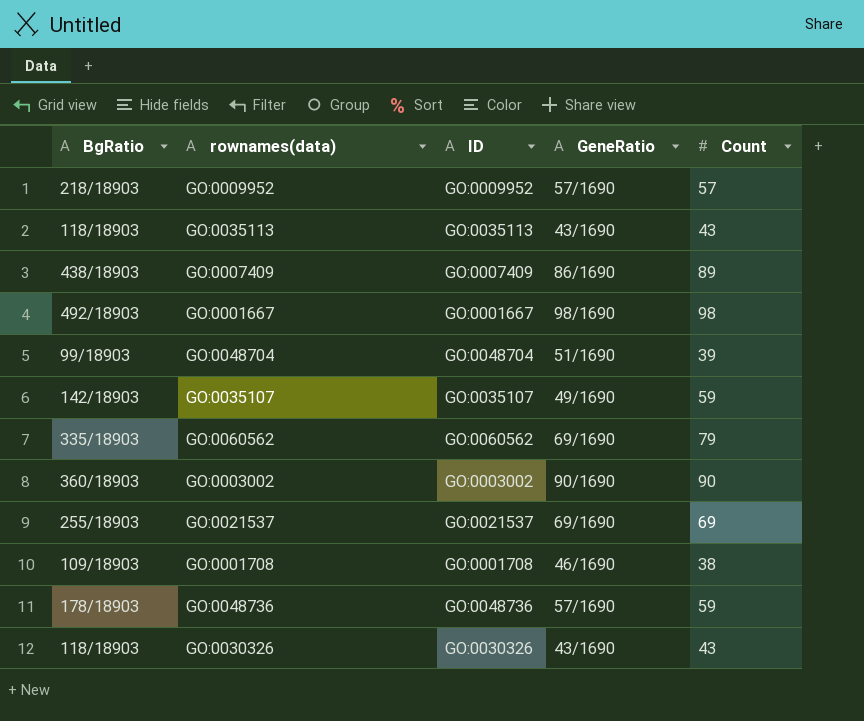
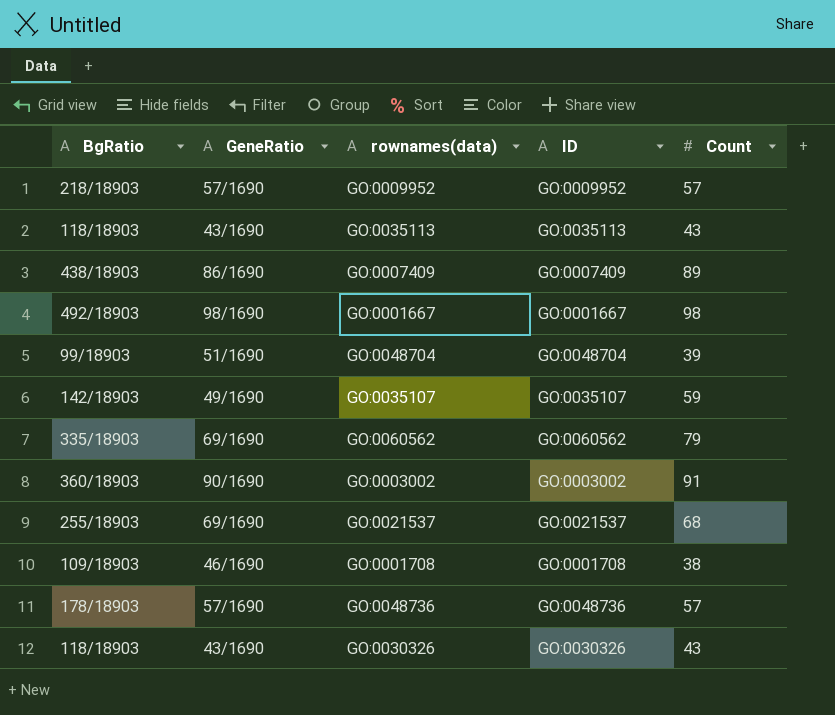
column GeneRatio | position: 4 -> 2
GO:0003002 | Count: 90 -> 91
GO:0021537 | Count: 69 -> 68
GO:0048736 | Count: 59 -> 57

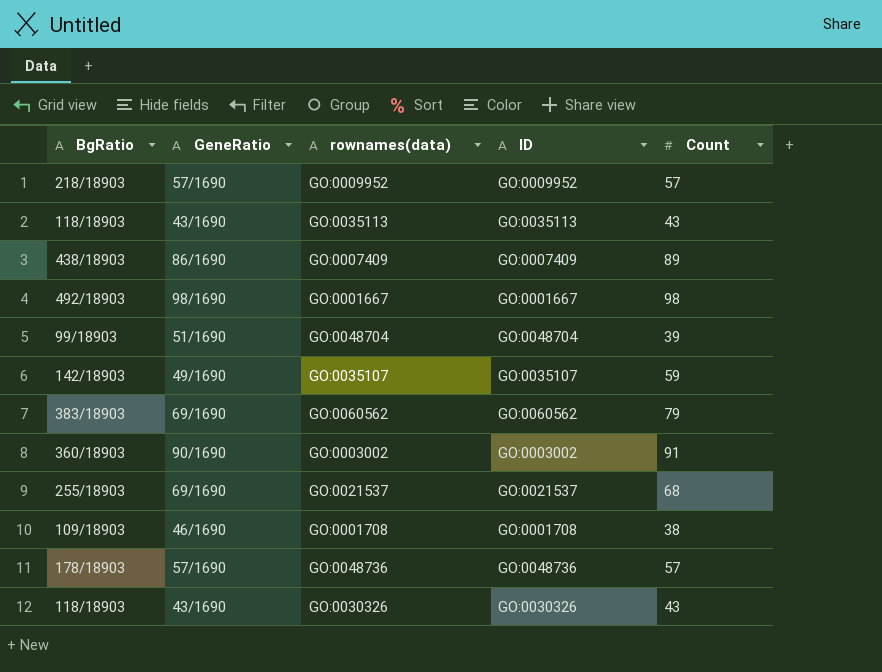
GO:0060562 | BgRatio: 335/18903 -> 383/18903

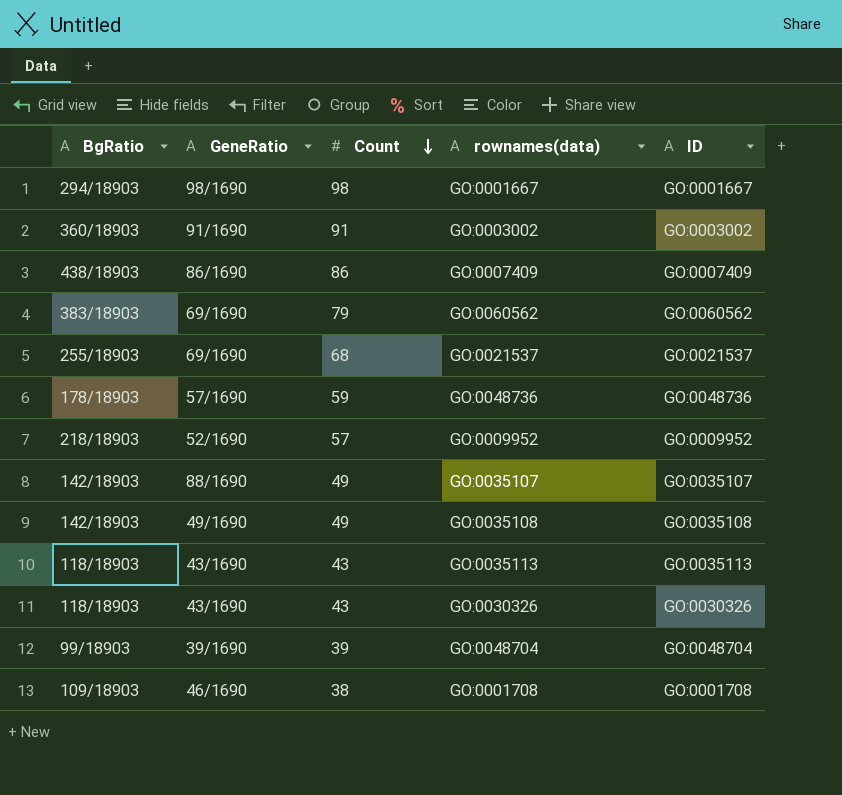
row order: none -> Count descending
column Count | position: 5 -> 3
GO:0001667 | BgRatio: 492/18903 -> 294/18903
GO:0003002 | GeneRatio: 90/1690 -> 91/1690
GO:0007409 | Count: 89 -> 86
GO:0048736 | Count: 57 -> 59
GO:0009952 | GeneRatio: 57/1690 -> 52/1690
GO:0035107 | GeneRatio: 49/1690 -> 88/1690
GO:0035107 | Count: 59 -> 49
row GO:0035108: none -> 142/18903 | 49/1690 | 49 | GO:0035108
GO:0048704 | GeneRatio: 51/1690 -> 39/1690

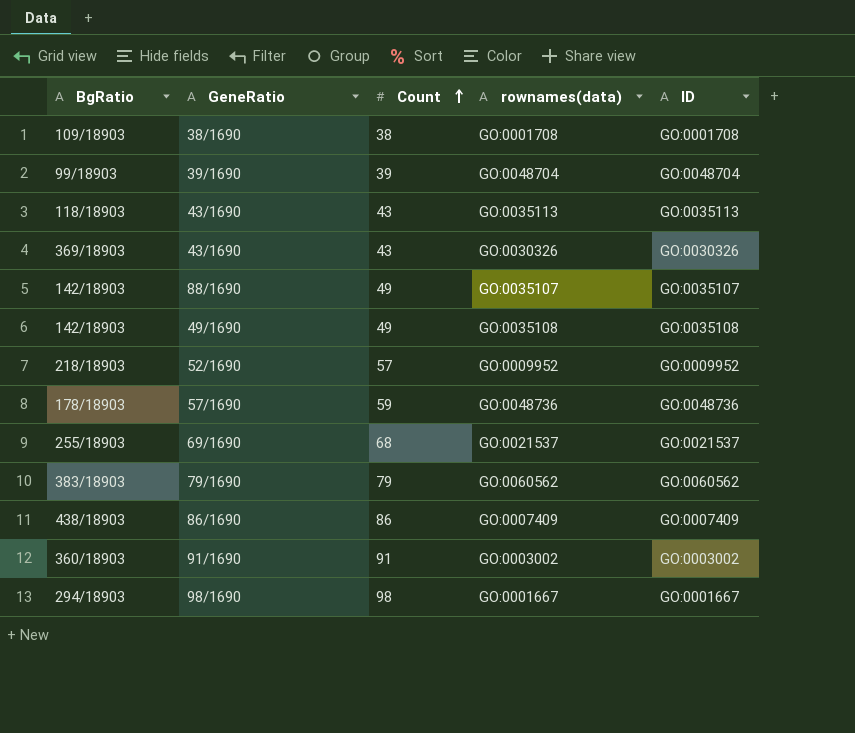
row order: Count descending -> Count ascending
GO:0001708 | GeneRatio: 46/1690 -> 38/1690
GO:0030326 | BgRatio: 118/18903 -> 369/18903
GO:0060562 | GeneRatio: 69/1690 -> 79/1690

